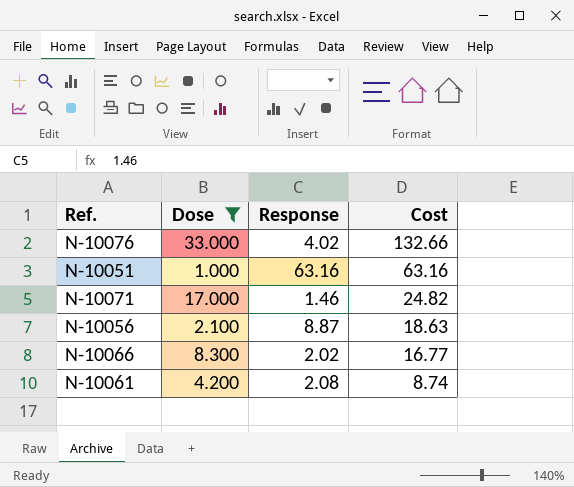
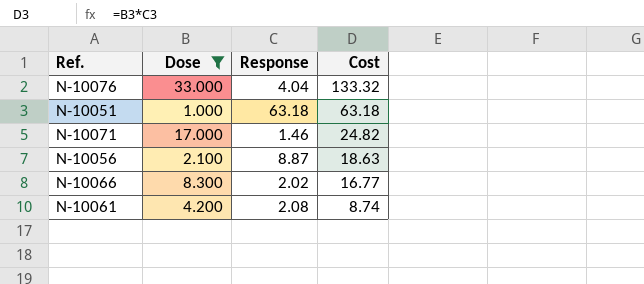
N-10076 | Response: 4.02 -> 4.04
N-10076 | Cost: 132.66 -> 133.32
N-10051 | Response: 63.16 -> 63.18
N-10051 | Cost: 63.16 -> 63.18

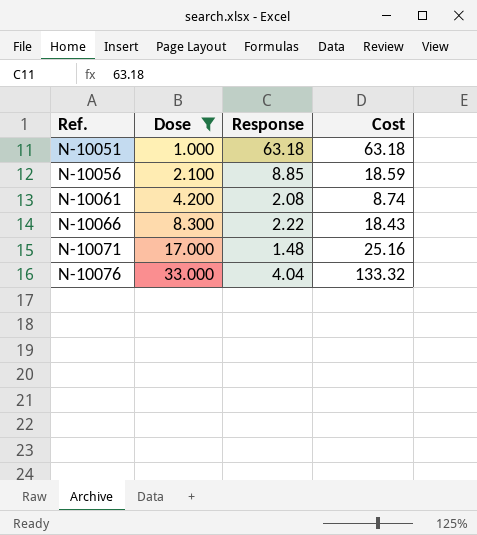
row order: Cost descending -> Ref. ascending
N-10056 | Response: 8.87 -> 8.85
N-10056 | Cost: 18.63 -> 18.59
N-10066 | Response: 2.02 -> 2.22
N-10066 | Cost: 16.77 -> 18.43
N-10071 | Response: 1.46 -> 1.48
N-10071 | Cost: 24.82 -> 25.16

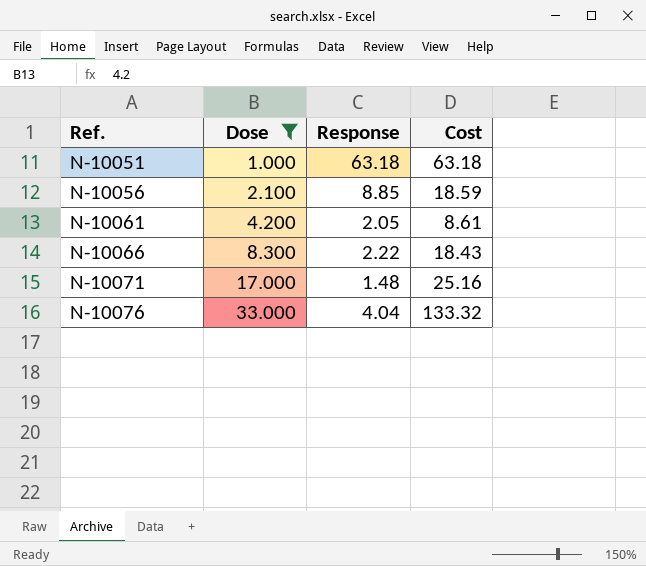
N-10061 | Response: 2.08 -> 2.05
N-10061 | Cost: 8.74 -> 8.61

